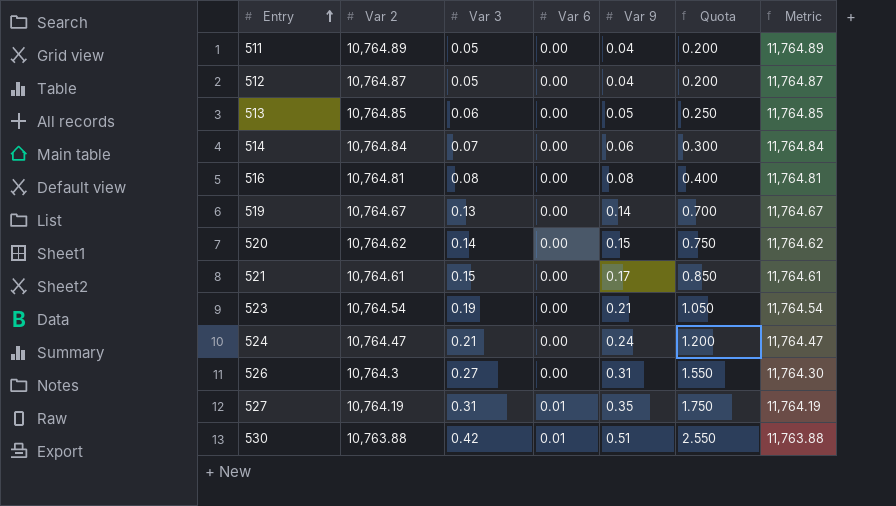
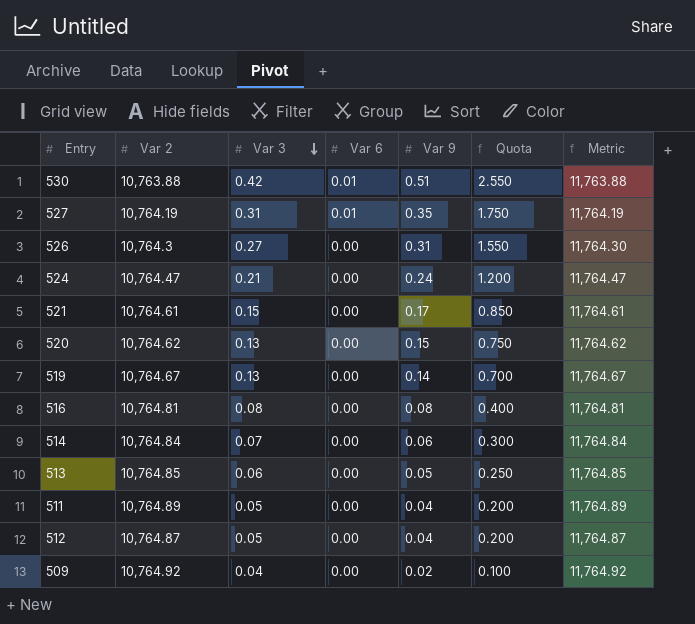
row order: Entry ascending -> Var 3 descending
row 523: 10,764.54 | 0.19 | 0.00 | 0.21 | 1.050 | 11,764.54 -> none
520 | Var 3: 0.14 -> 0.13
row 509: none -> 10,764.92 | 0.04 | 0.00 | 0.02 | 0.100 | 11,764.92

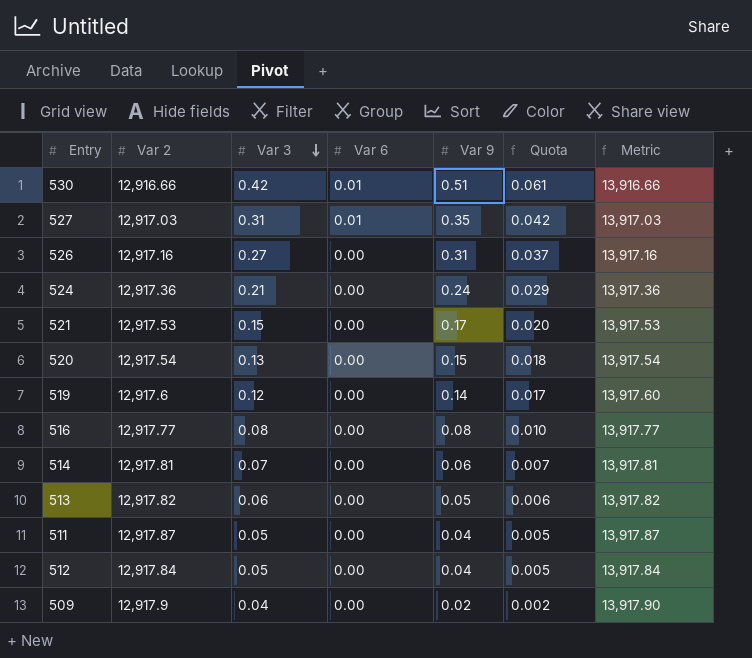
column Quota | formula: [Var 9] * 5 -> [Var 9] * 0.12
530 | Var 2: 10,763.88 -> 12,916.66
530 | Metric: 11,763.88 -> 13,916.66
527 | Var 2: 10,764.19 -> 12,917.03
527 | Metric: 11,764.19 -> 13,917.03
526 | Var 2: 10,764.3 -> 12,917.16
526 | Metric: 11,764.30 -> 13,917.16
524 | Var 2: 10,764.47 -> 12,917.36
524 | Metric: 11,764.47 -> 13,917.36
521 | Var 2: 10,764.61 -> 12,917.53
521 | Metric: 11,764.61 -> 13,917.53
520 | Var 2: 10,764.62 -> 12,917.54
520 | Metric: 11,764.62 -> 13,917.54
519 | Var 2: 10,764.67 -> 12,917.6
519 | Var 3: 0.13 -> 0.12
519 | Metric: 11,764.67 -> 13,917.60
516 | Var 2: 10,764.81 -> 12,917.77
516 | Metric: 11,764.81 -> 13,917.77
514 | Var 2: 10,764.84 -> 12,917.81
514 | Metric: 11,764.84 -> 13,917.81
513 | Var 2: 10,764.85 -> 12,917.82
513 | Metric: 11,764.85 -> 13,917.82
511 | Var 2: 10,764.89 -> 12,917.87
511 | Metric: 11,764.89 -> 13,917.87
512 | Var 2: 10,764.87 -> 12,917.84
512 | Metric: 11,764.87 -> 13,917.84
509 | Var 2: 10,764.92 -> 12,917.9
509 | Metric: 11,764.92 -> 13,917.90

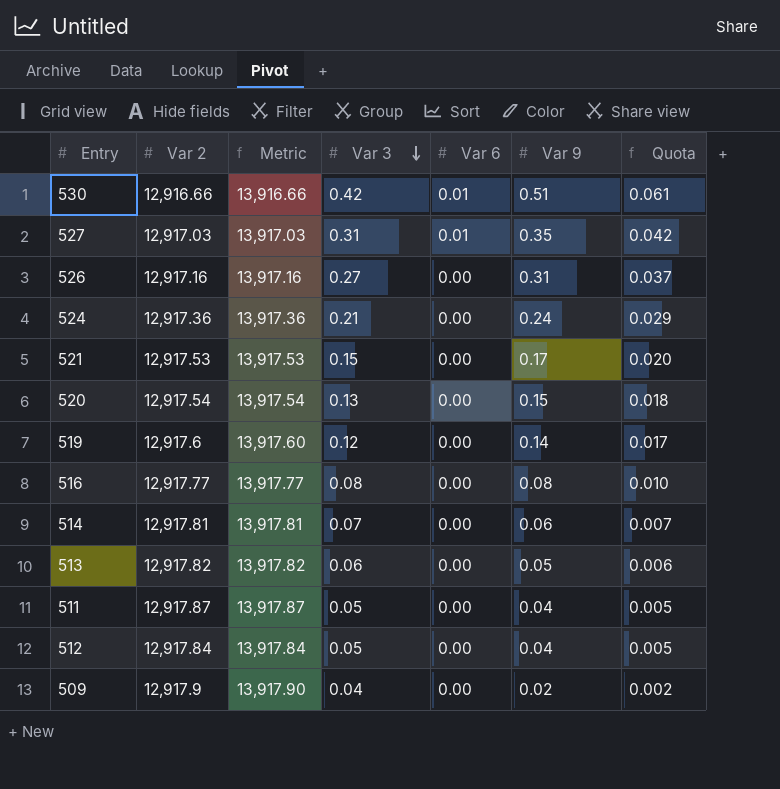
column Metric | position: 7 -> 3

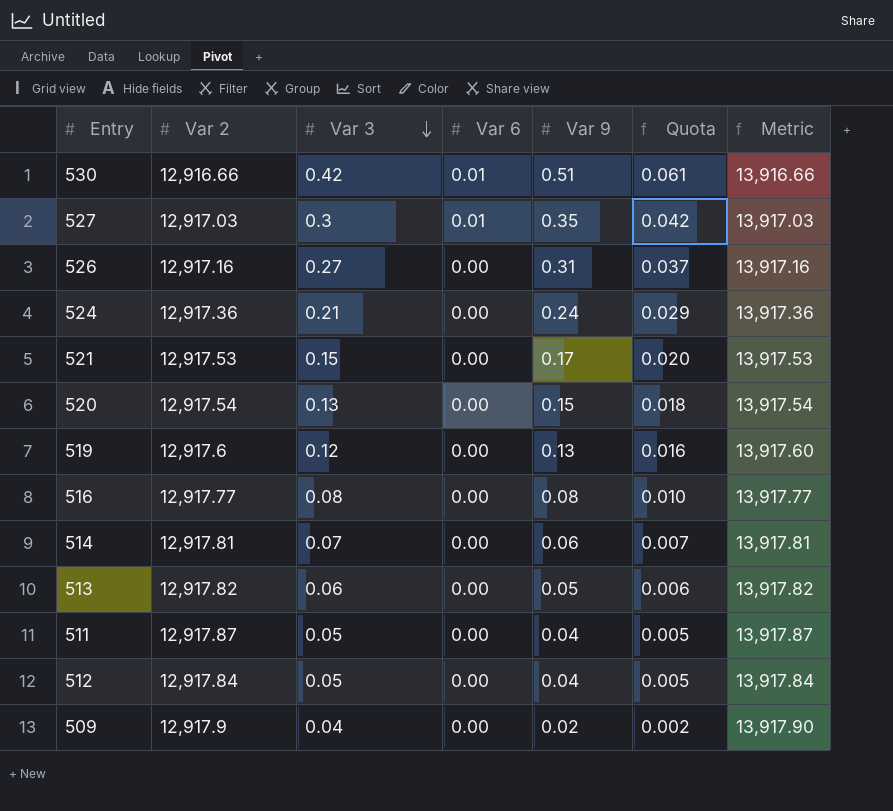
column Metric | position: 3 -> 7
527 | Var 3: 0.31 -> 0.3
519 | Var 9: 0.14 -> 0.13
519 | Quota: 0.017 -> 0.016

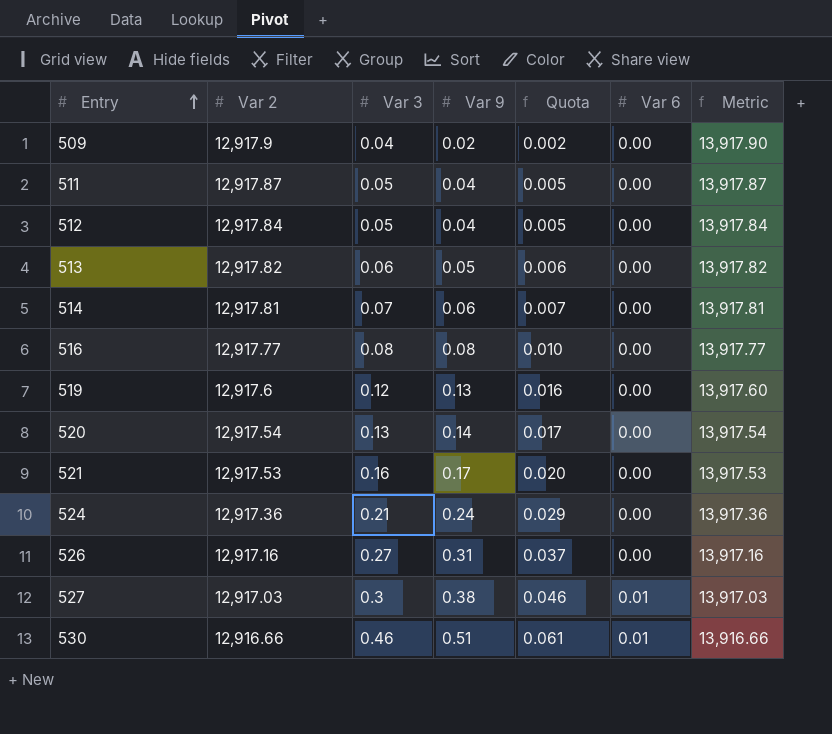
row order: Var 3 descending -> Entry ascending
column Var 6 | position: 4 -> 6
520 | Var 9: 0.15 -> 0.14
520 | Quota: 0.018 -> 0.017
521 | Var 3: 0.15 -> 0.16
527 | Var 9: 0.35 -> 0.38
527 | Quota: 0.042 -> 0.046
530 | Var 3: 0.42 -> 0.46

